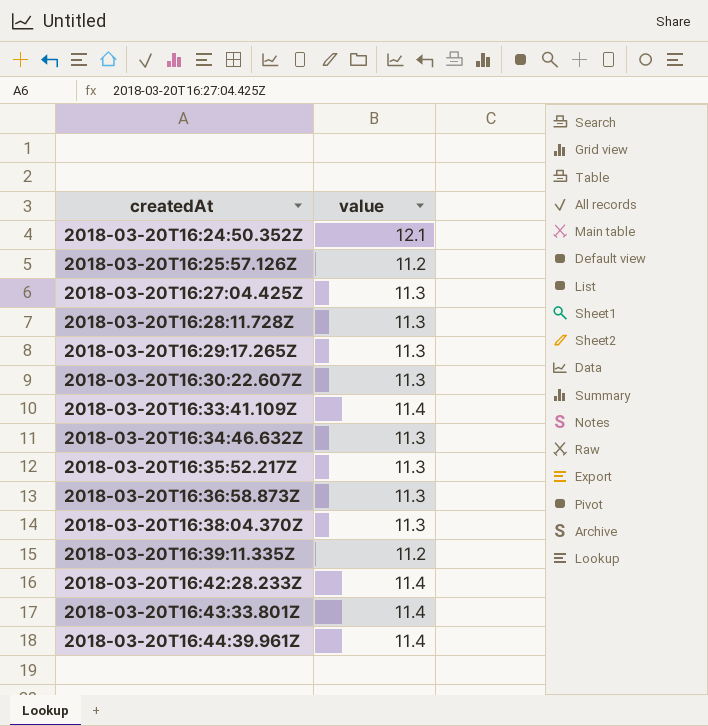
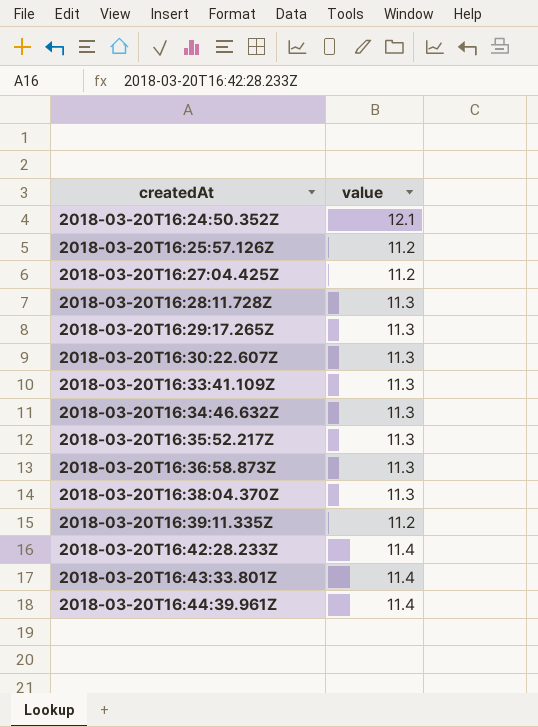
2018-03-20T16:27:04.425Z | value: 11.3 -> 11.2
2018-03-20T16:33:41.109Z | value: 11.4 -> 11.3

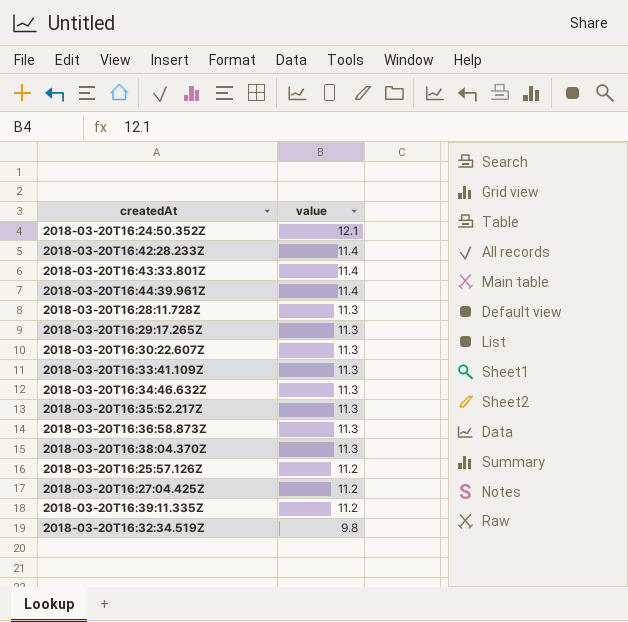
row order: createdAt ascending -> value descending
row 2018-03-20T16:32:34.519Z: none -> 9.8

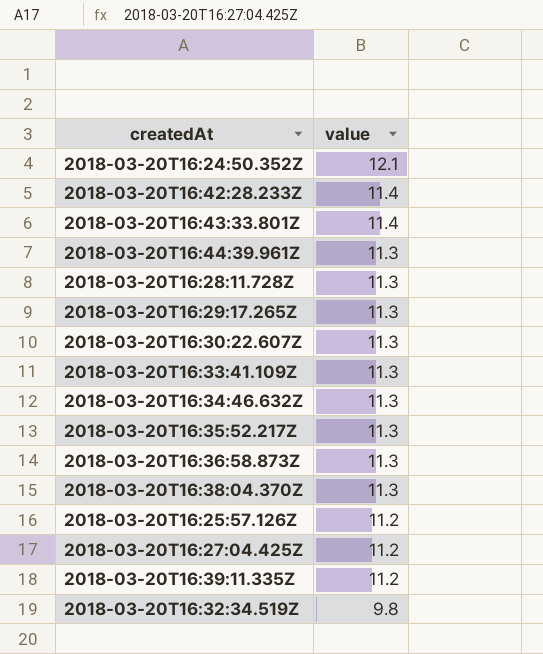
2018-03-20T16:44:39.961Z | value: 11.4 -> 11.3

